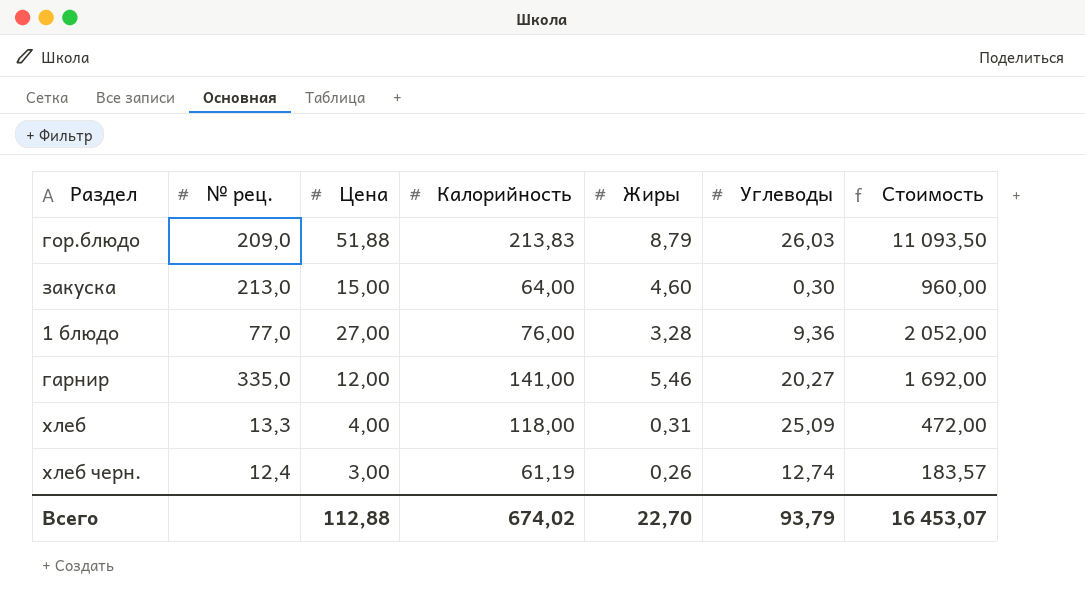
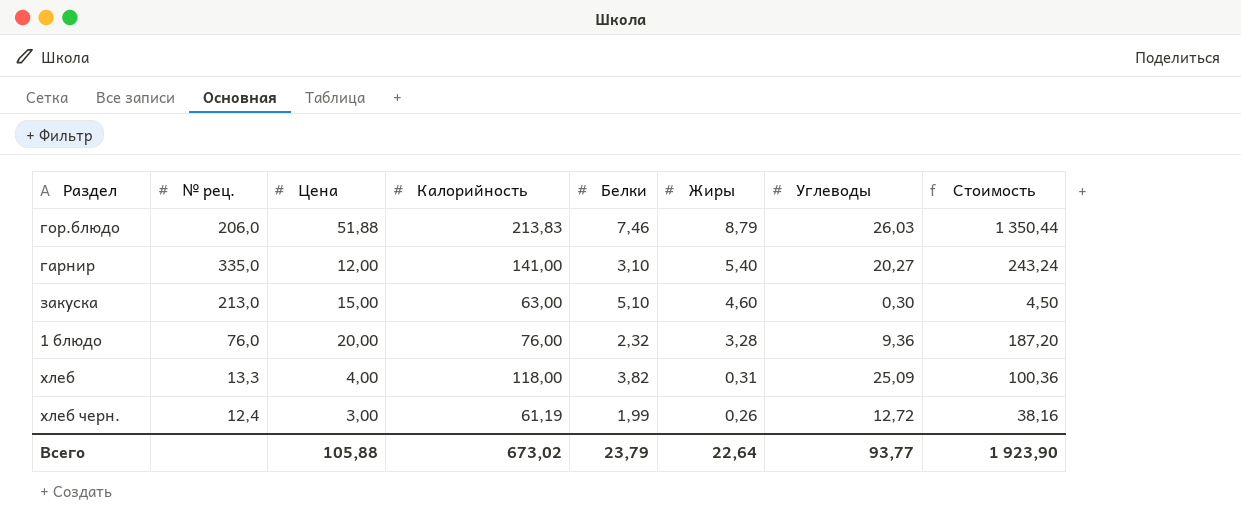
row order: none -> Жиры descending
column Белки | position: none -> 5
column Стоимость | formula: [Цена] * [Калорийность] -> [Цена] * [Углеводы]
гор.блюдо | № рец.: 209,0 -> 206,0
гарнир | Жиры: 5,46 -> 5,40
закуска | Калорийность: 64,00 -> 63,00
1 блюдо | № рец.: 77,0 -> 76,0
1 блюдо | Цена: 27,00 -> 20,00
хлеб черн. | Углеводы: 12,74 -> 12,72
Всего | Цена: 112,88 -> 105,88
Всего | Калорийность: 674,02 -> 673,02
Всего | Жиры: 22,70 -> 22,64
Всего | Углеводы: 93,79 -> 93,77
Всего | Стоимость: 16 453,07 -> 1 923,90

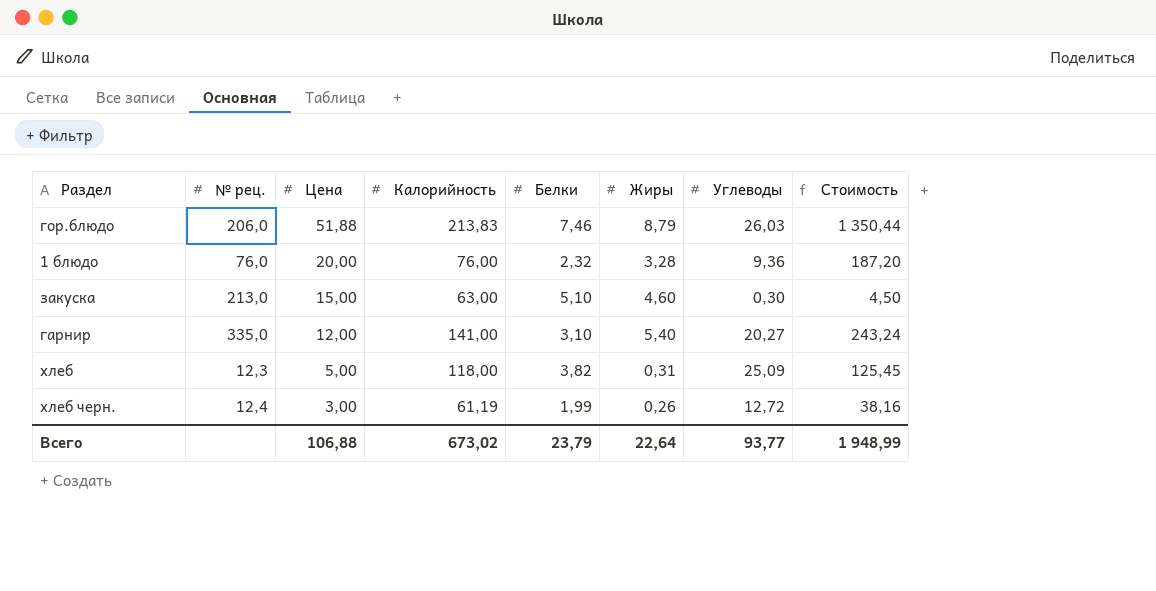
row order: Жиры descending -> Цена descending
хлеб | № рец.: 13,3 -> 12,3
хлеб | Цена: 4,00 -> 5,00
хлеб | Стоимость: 100,36 -> 125,45
Всего | Цена: 105,88 -> 106,88
Всего | Стоимость: 1 923,90 -> 1 948,99

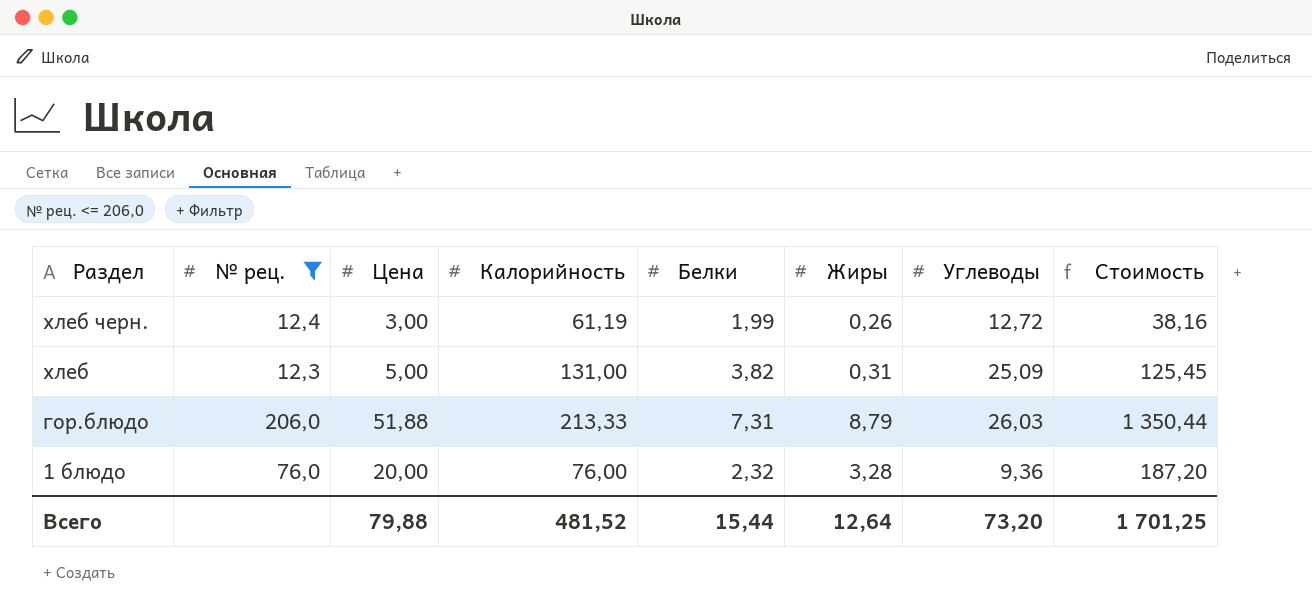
filter: none -> № рец. <= 206,0
row order: Цена descending -> Раздел descending
хлеб | Калорийность: 118,00 -> 131,00
гор.блюдо | Калорийность: 213,83 -> 213,33
гор.блюдо | Белки: 7,46 -> 7,31
Всего | Цена: 106,88 -> 79,88
Всего | Калорийность: 673,02 -> 481,52
Всего | Белки: 23,79 -> 15,44
Всего | Жиры: 22,64 -> 12,64
Всего | Углеводы: 93,77 -> 73,20
Всего | Стоимость: 1 948,99 -> 1 701,25

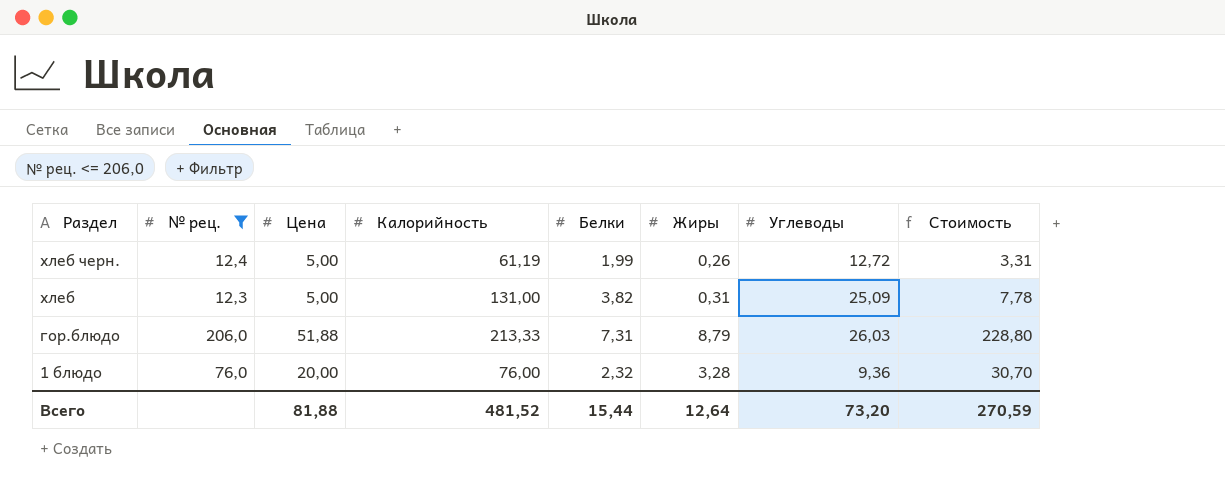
column Стоимость | formula: [Цена] * [Углеводы] -> [Жиры] * [Углеводы]
хлеб черн. | Цена: 3,00 -> 5,00
Всего | Цена: 79,88 -> 81,88
Всего | Стоимость: 1 701,25 -> 270,59

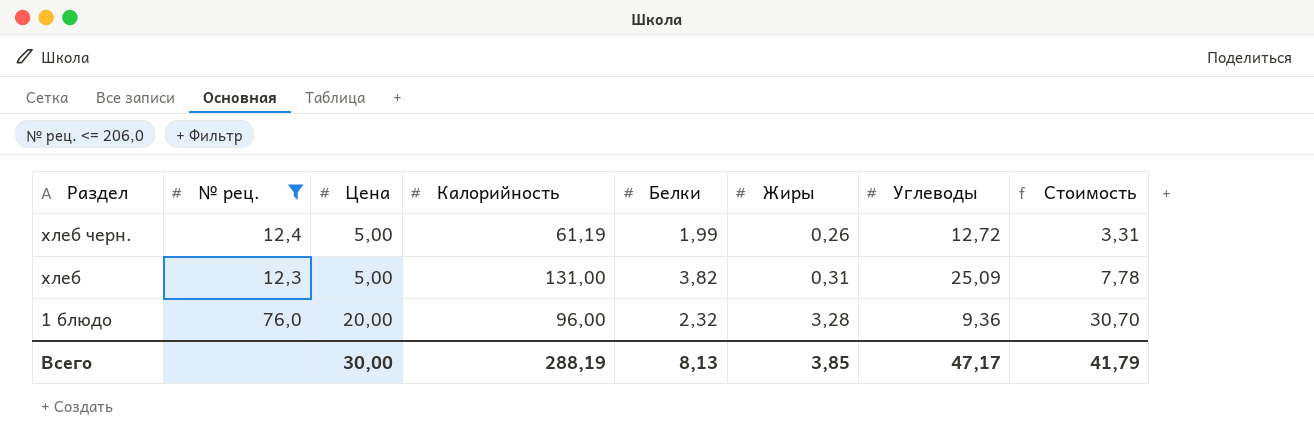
row гор.блюдо: 206,0 | 51,88 | 213,33 | 7,31 | 8,79 | 26,03 | 228,80 -> none
1 блюдо | Калорийность: 76,00 -> 96,00
Всего | Цена: 81,88 -> 30,00
Всего | Калорийность: 481,52 -> 288,19
Всего | Белки: 15,44 -> 8,13
Всего | Жиры: 12,64 -> 3,85
Всего | Углеводы: 73,20 -> 47,17
Всего | Стоимость: 270,59 -> 41,79

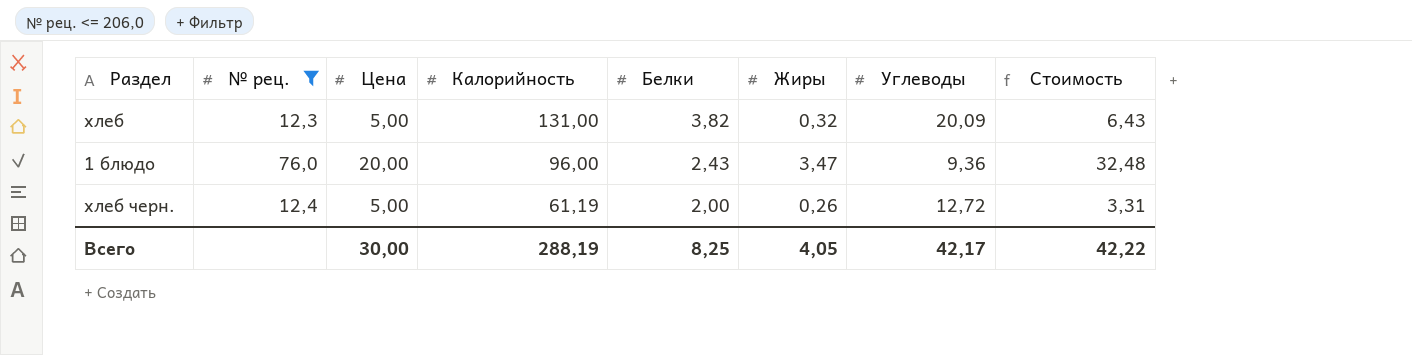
row order: Раздел descending -> Калорийность descending
хлеб | Жиры: 0,31 -> 0,32
хлеб | Углеводы: 25,09 -> 20,09
хлеб | Стоимость: 7,78 -> 6,43
1 блюдо | Белки: 2,32 -> 2,43
1 блюдо | Жиры: 3,28 -> 3,47
1 блюдо | Стоимость: 30,70 -> 32,48
хлеб черн. | Белки: 1,99 -> 2,00
Всего | Белки: 8,13 -> 8,25
Всего | Жиры: 3,85 -> 4,05
Всего | Углеводы: 47,17 -> 42,17
Всего | Стоимость: 41,79 -> 42,22

